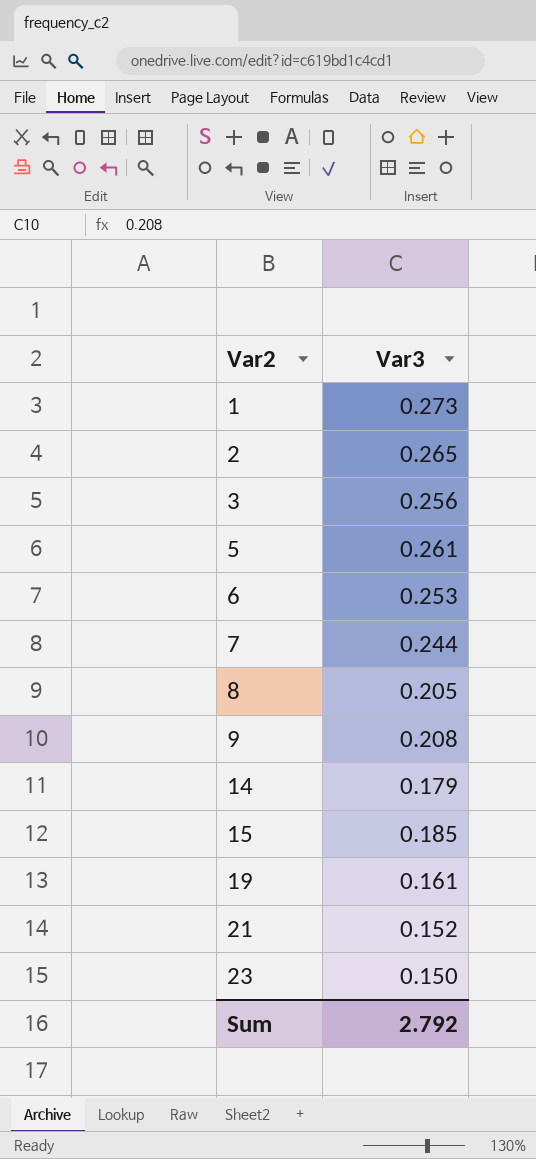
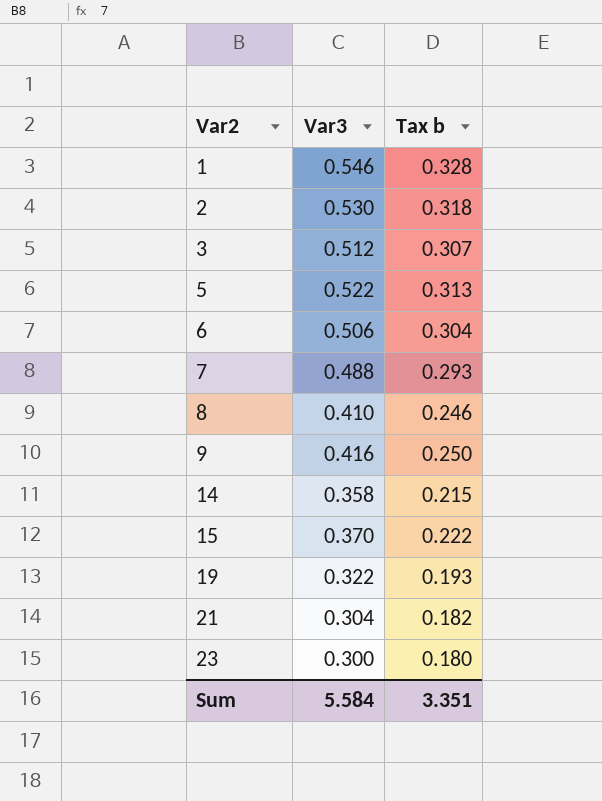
column Tax b | formula: none -> [Var3] * 0.6
1 | Var3: 0.273 -> 0.546
2 | Var3: 0.265 -> 0.530
3 | Var3: 0.256 -> 0.512
5 | Var3: 0.261 -> 0.522
6 | Var3: 0.253 -> 0.506
7 | Var3: 0.244 -> 0.488
8 | Var3: 0.205 -> 0.410
9 | Var3: 0.208 -> 0.416
14 | Var3: 0.179 -> 0.358
15 | Var3: 0.185 -> 0.370
19 | Var3: 0.161 -> 0.322
21 | Var3: 0.152 -> 0.304
23 | Var3: 0.150 -> 0.300
Sum | Var3: 2.792 -> 5.584

